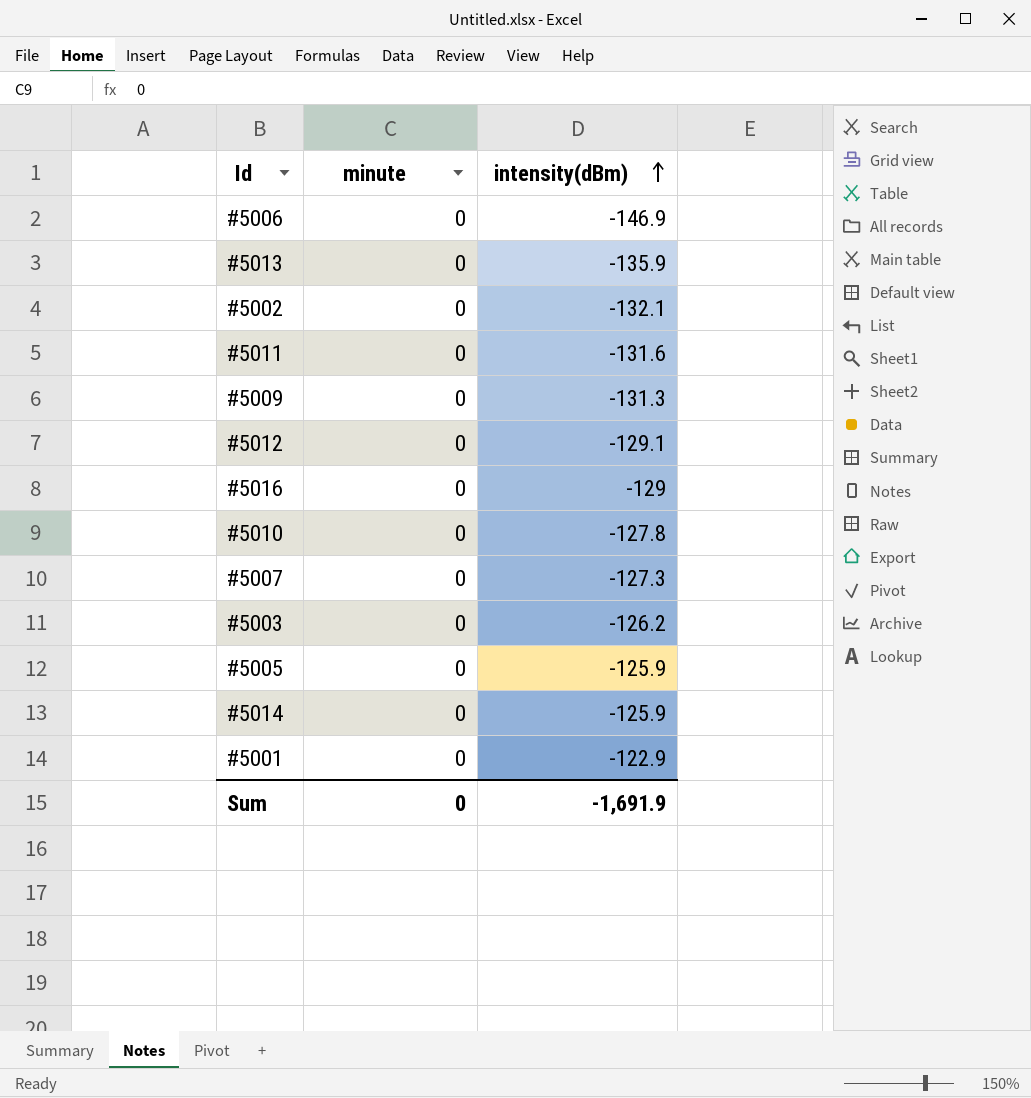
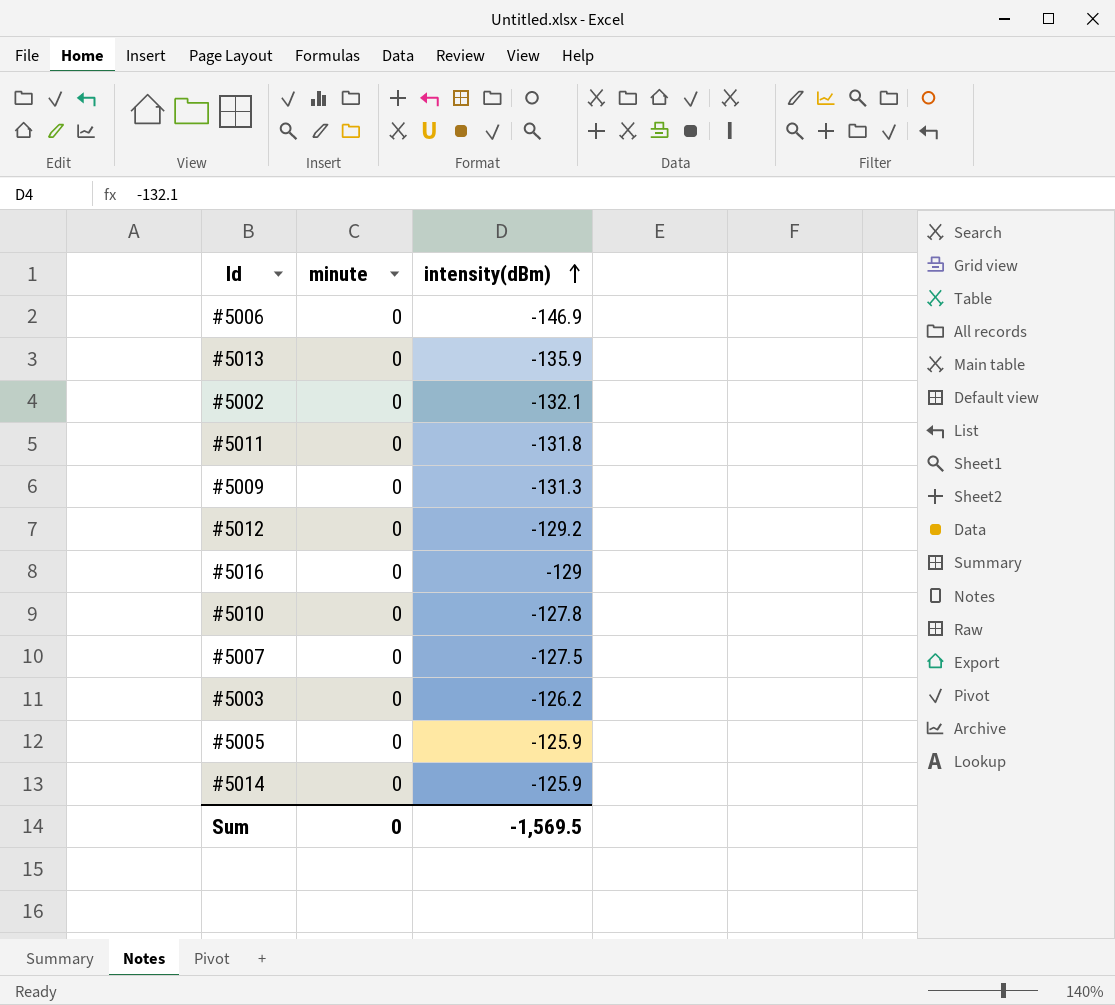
row #5001: 0 | -122.9 -> none
#5011 | intensity(dBm): -131.6 -> -131.8
#5012 | intensity(dBm): -129.1 -> -129.2
#5007 | intensity(dBm): -127.3 -> -127.5
Sum | intensity(dBm): -1,691.9 -> -1,569.5

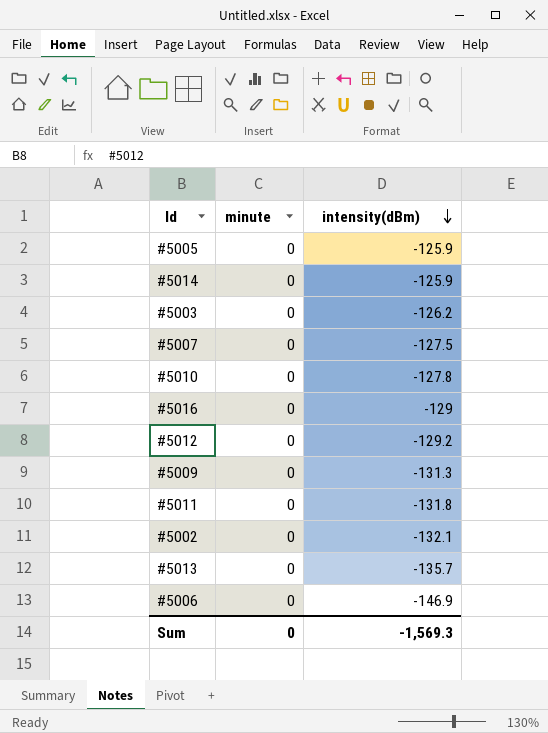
row order: intensity(dBm) ascending -> intensity(dBm) descending
#5013 | intensity(dBm): -135.9 -> -135.7
Sum | intensity(dBm): -1,569.5 -> -1,569.3

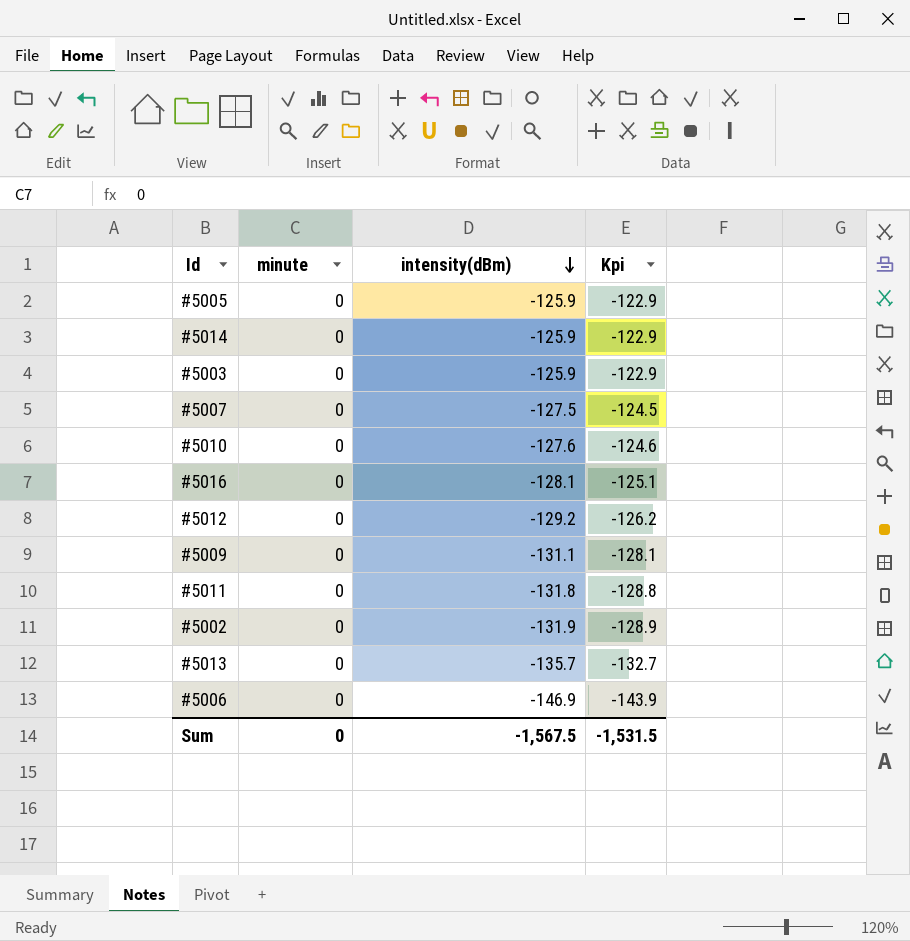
column Kpi | formula: none -> [intensity(dBm)] + 3
#5003 | intensity(dBm): -126.2 -> -125.9
#5010 | intensity(dBm): -127.8 -> -127.6
#5016 | intensity(dBm): -129 -> -128.1
#5009 | intensity(dBm): -131.3 -> -131.1
#5002 | intensity(dBm): -132.1 -> -131.9
Sum | intensity(dBm): -1,569.3 -> -1,567.5

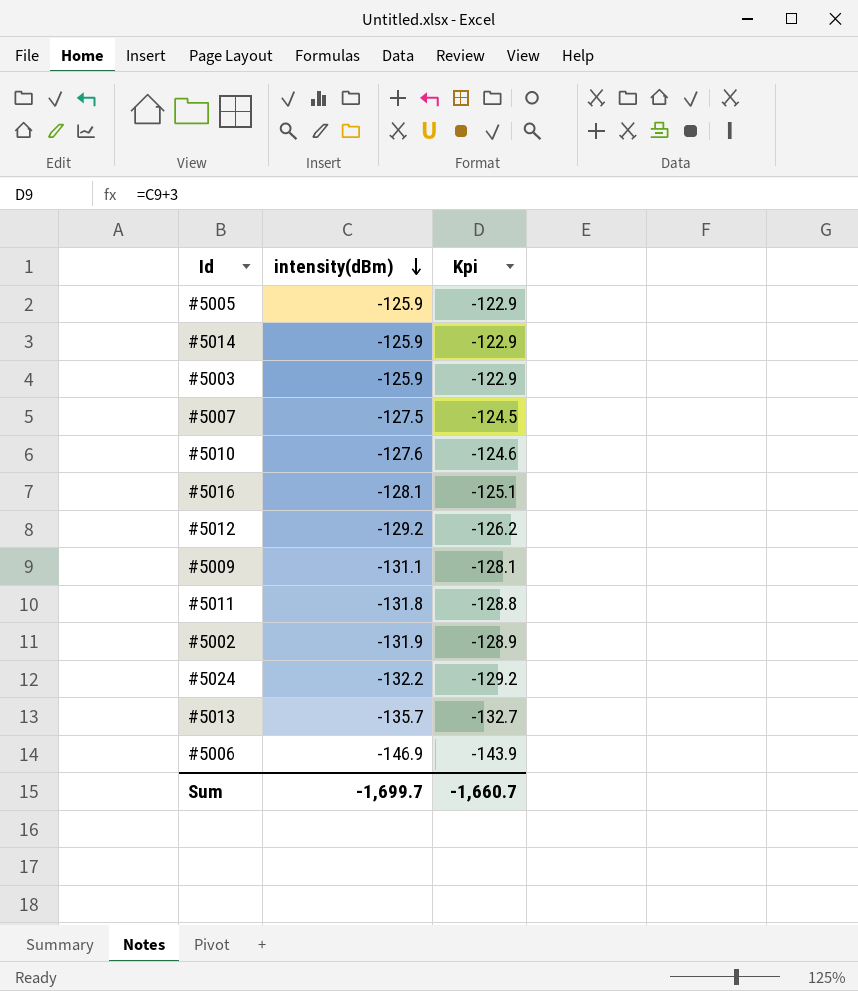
column minute | position: 2 -> none
row #5024: none -> -132.2 | -129.2
Sum | intensity(dBm): -1,567.5 -> -1,699.7
Sum | Kpi: -1,531.5 -> -1,660.7

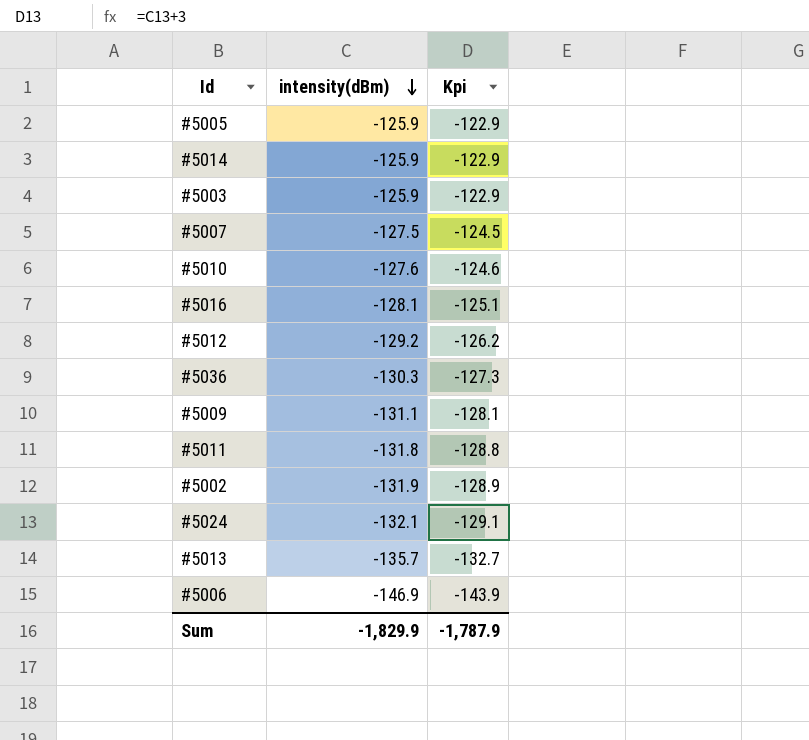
row #5036: none -> -130.3 | -127.3
#5024 | intensity(dBm): -132.2 -> -132.1
#5024 | Kpi: -129.2 -> -129.1
Sum | intensity(dBm): -1,699.7 -> -1,829.9
Sum | Kpi: -1,660.7 -> -1,787.9

